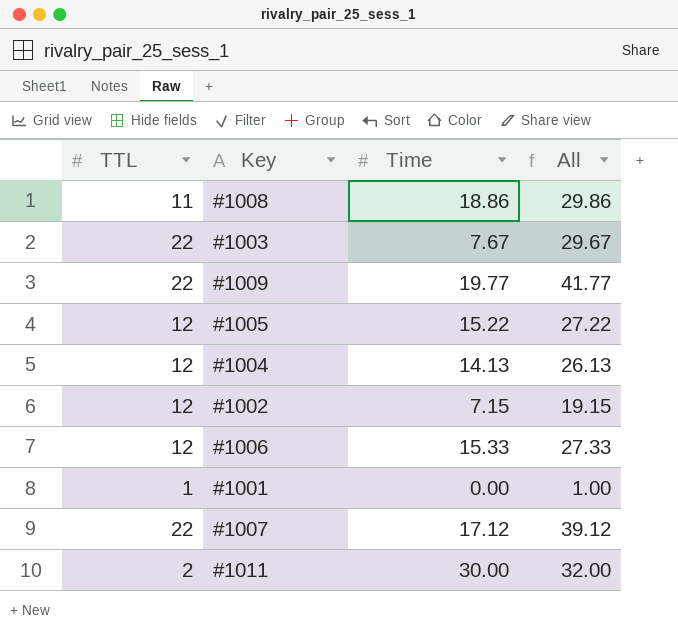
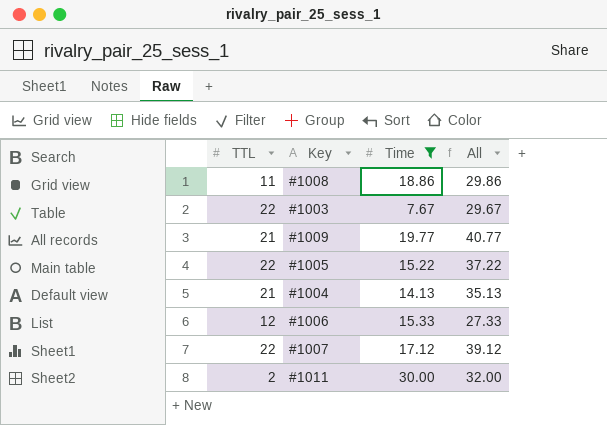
filter: none -> Time >= 7.67
#1009 | TTL: 22 -> 21
#1009 | All: 41.77 -> 40.77
#1005 | TTL: 12 -> 22
#1005 | All: 27.22 -> 37.22
#1004 | TTL: 12 -> 21
#1004 | All: 26.13 -> 35.13

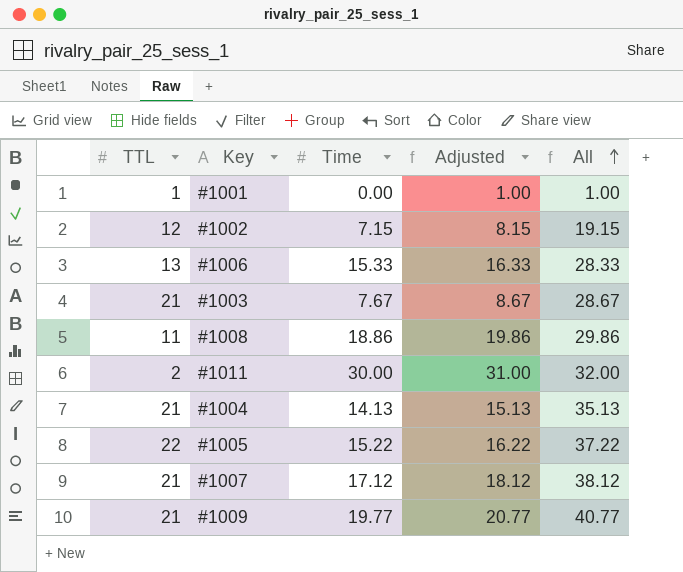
filter: Time >= 7.67 -> none
row order: none -> All ascending
column Adjusted | formula: none -> [Time] + 1
#1006 | TTL: 12 -> 13
#1006 | All: 27.33 -> 28.33
#1003 | TTL: 22 -> 21
#1003 | All: 29.67 -> 28.67
#1007 | TTL: 22 -> 21
#1007 | All: 39.12 -> 38.12

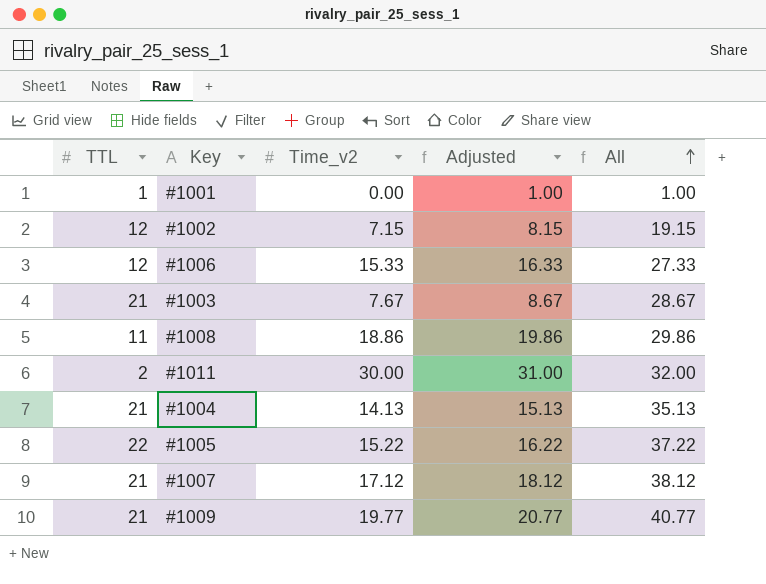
column name: Time -> Time_v2
#1006 | TTL: 13 -> 12
#1006 | All: 28.33 -> 27.33

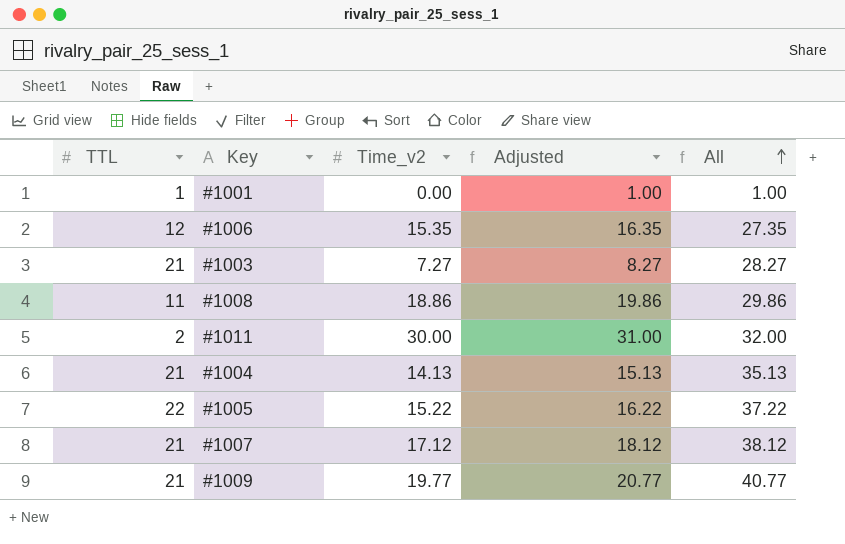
row #1002: 12 | 7.15 | 8.15 | 19.15 -> none
#1006 | Time_v2: 15.33 -> 15.35
#1006 | Adjusted: 16.33 -> 16.35
#1006 | All: 27.33 -> 27.35
#1003 | Time_v2: 7.67 -> 7.27
#1003 | Adjusted: 8.67 -> 8.27
#1003 | All: 28.67 -> 28.27

